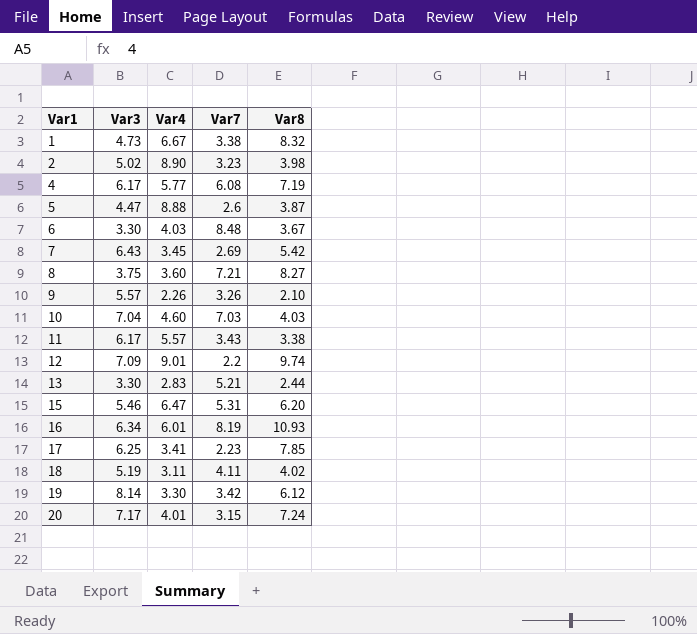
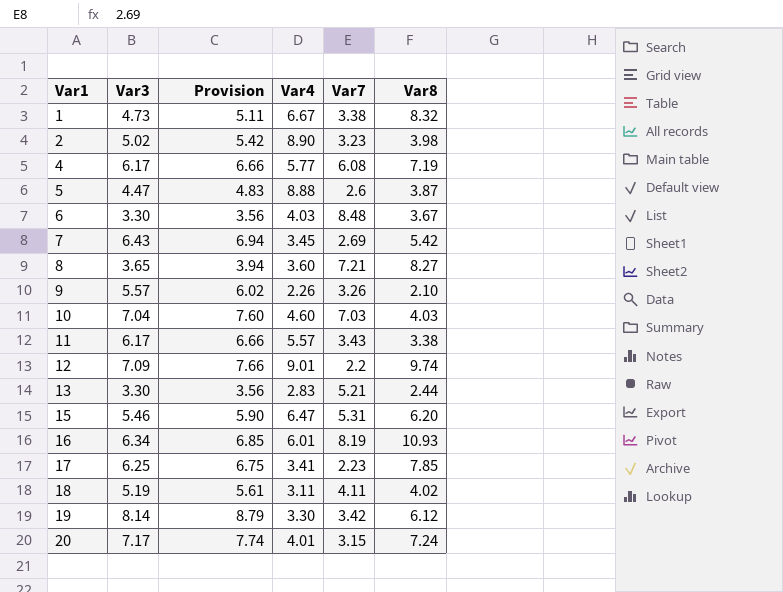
column Provision | formula: none -> [Var3] * 1.08
8 | Var3: 3.75 -> 3.65

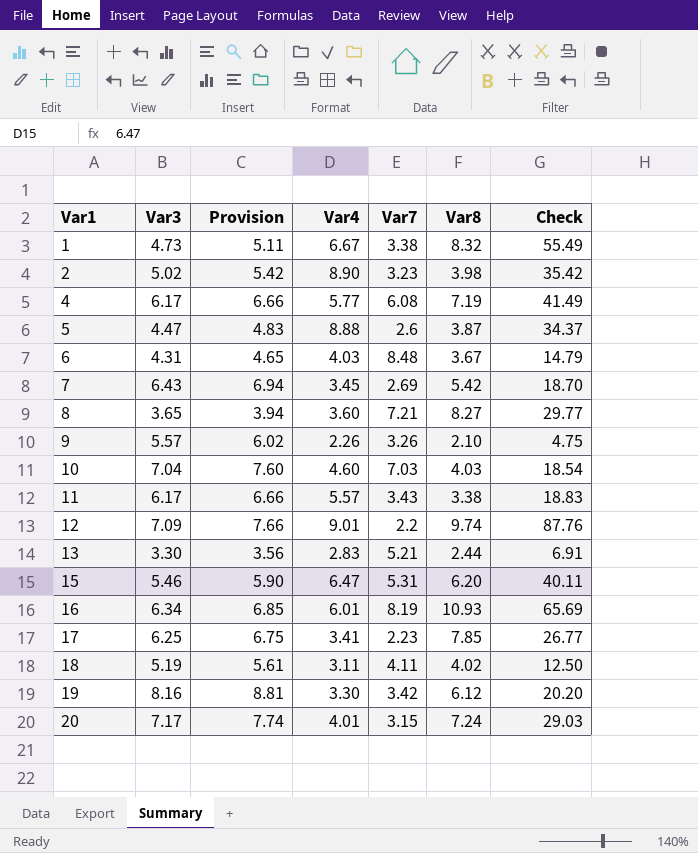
column Check | formula: none -> [Var4] * [Var8]
6 | Var3: 3.30 -> 4.31
6 | Provision: 3.56 -> 4.65
19 | Var3: 8.14 -> 8.16
19 | Provision: 8.79 -> 8.81

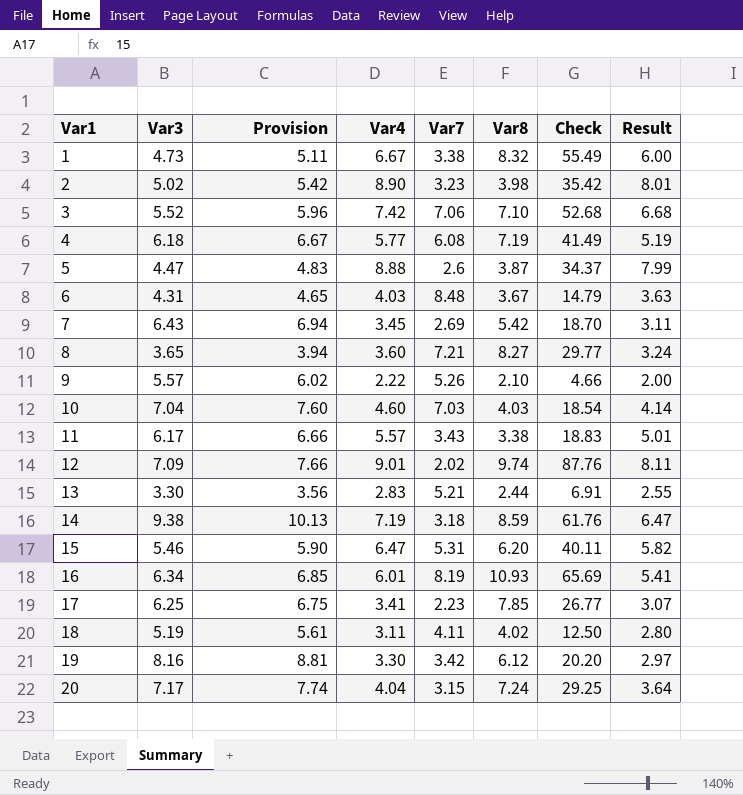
column Result | formula: none -> [Var4] * 0.9
row 3: none -> 5.52 | 5.96 | 7.42 | 7.06 | 7.10 | 52.68 | 6.68
4 | Var3: 6.17 -> 6.18
4 | Provision: 6.66 -> 6.67
9 | Var4: 2.26 -> 2.22
9 | Var7: 3.26 -> 5.26
9 | Check: 4.75 -> 4.66
12 | Var7: 2.2 -> 2.02
row 14: none -> 9.38 | 10.13 | 7.19 | 3.18 | 8.59 | 61.76 | 6.47
20 | Var4: 4.01 -> 4.04
20 | Check: 29.03 -> 29.25

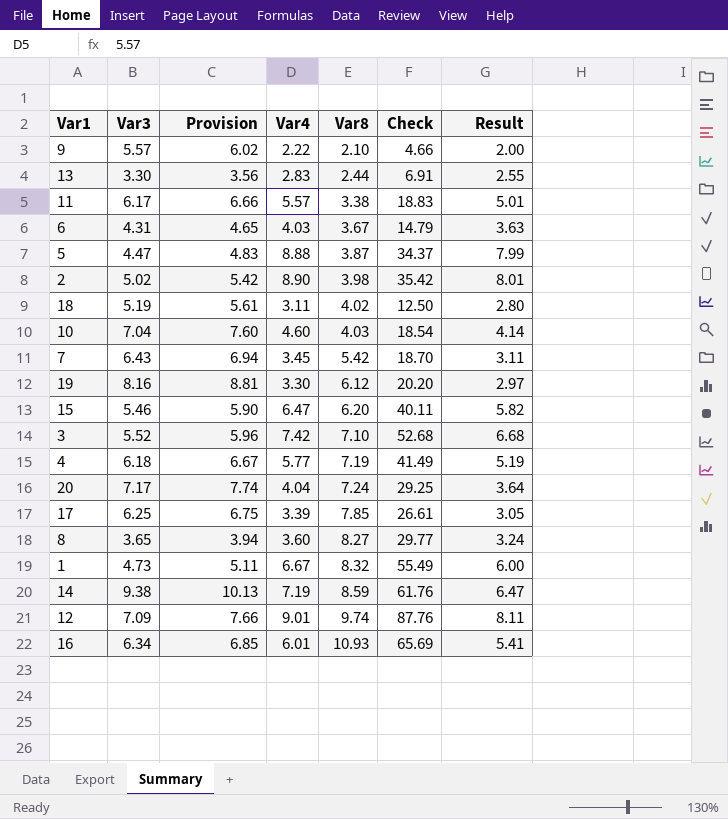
row order: Var1 ascending -> Var8 ascending
column Var7 | position: 5 -> none
17 | Var4: 3.41 -> 3.39
17 | Check: 26.77 -> 26.61
17 | Result: 3.07 -> 3.05

